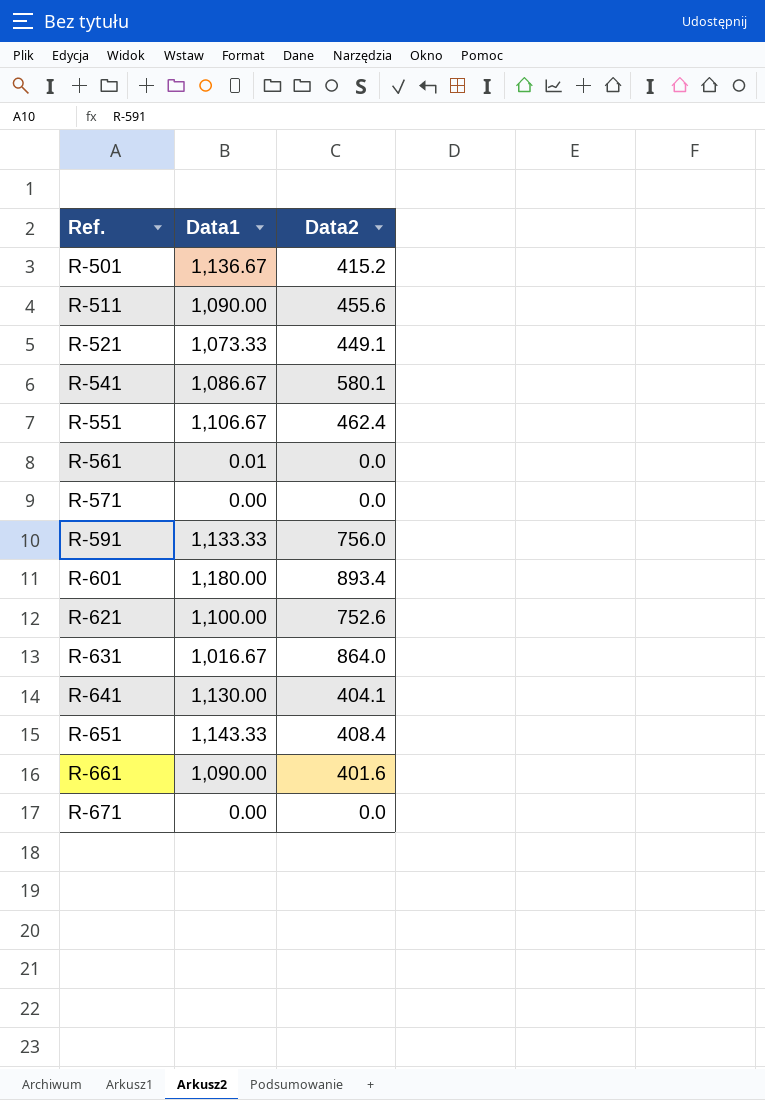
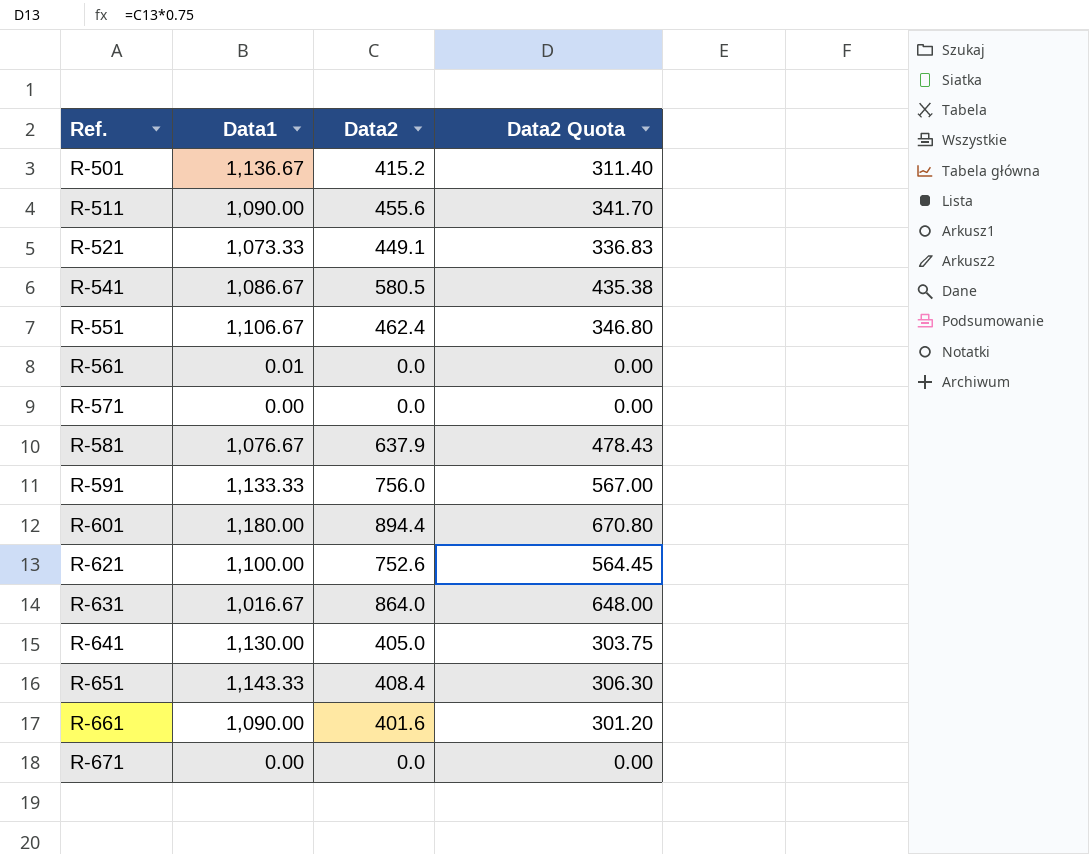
column Data2 Quota | formula: none -> [Data2] * 0.75
R-541 | Data2: 580.1 -> 580.5
row R-581: none -> 1,076.67 | 637.9 | 478.43
R-601 | Data2: 893.4 -> 894.4
R-641 | Data2: 404.1 -> 405.0

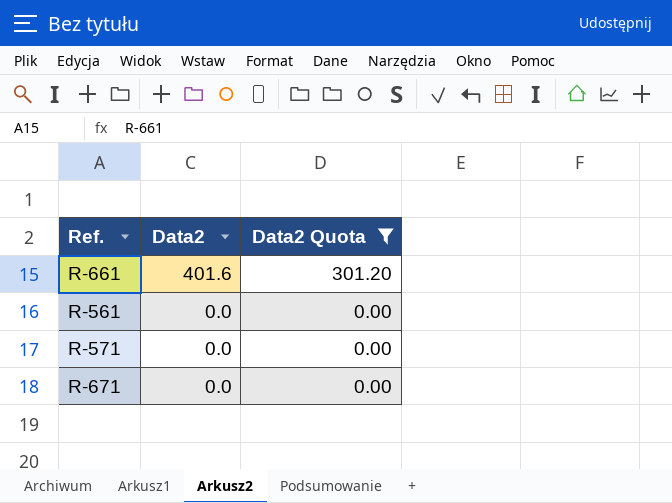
filter: none -> Data2 Quota <= 301.20
row order: Ref. ascending -> Data2 descending
column Data1 | position: 2 -> none

